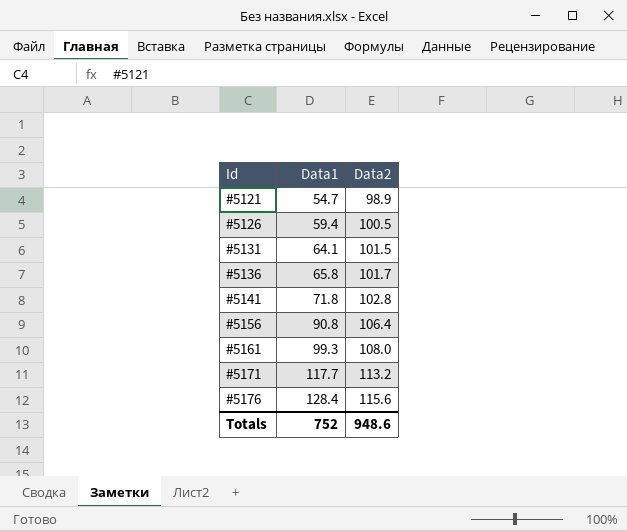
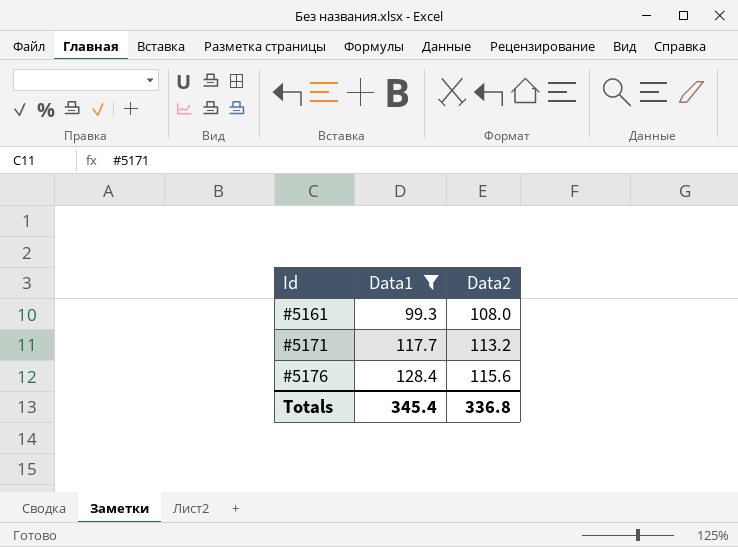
filter: none -> Data1 >= 99.3
Totals | Data1: 752 -> 345.4
Totals | Data2: 948.6 -> 336.8

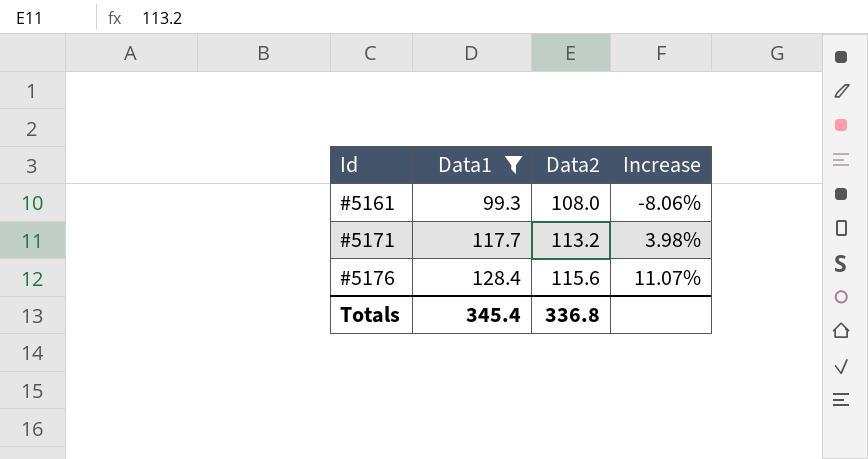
column Increase | formula: none -> ([Data1] - [Data2]) / [Data2]

